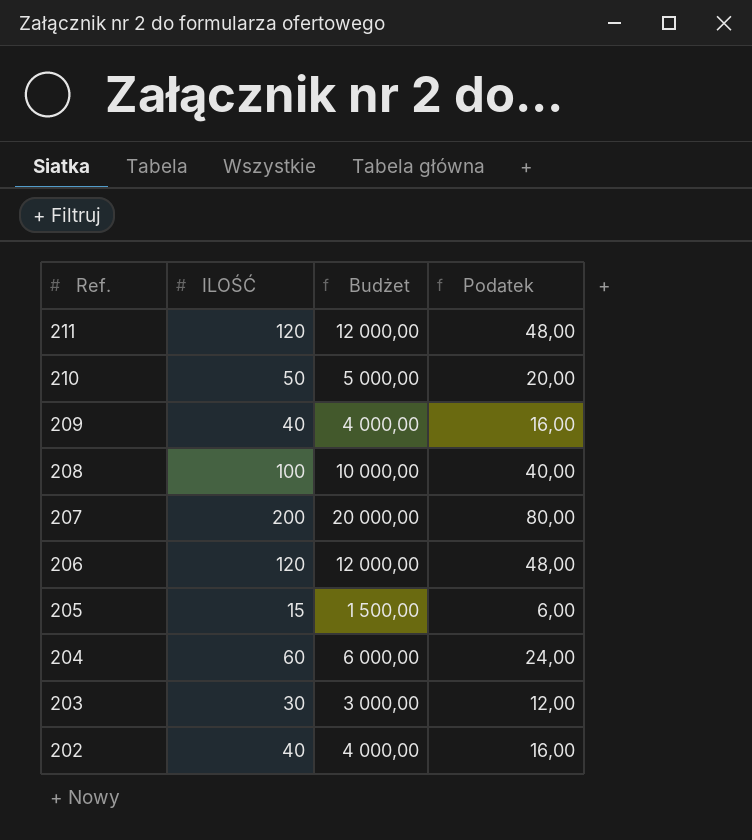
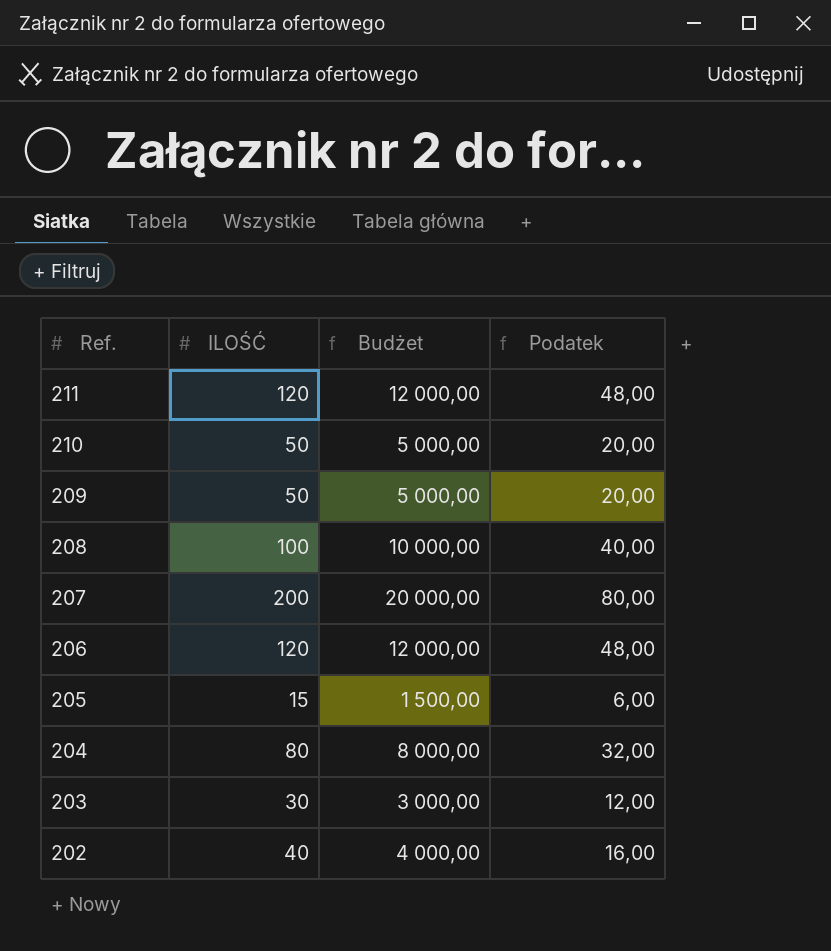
209 | ILOŚĆ: 40 -> 50
209 | Budżet: 4 000,00 -> 5 000,00
209 | Podatek: 16,00 -> 20,00
204 | ILOŚĆ: 60 -> 80
204 | Budżet: 6 000,00 -> 8 000,00
204 | Podatek: 24,00 -> 32,00

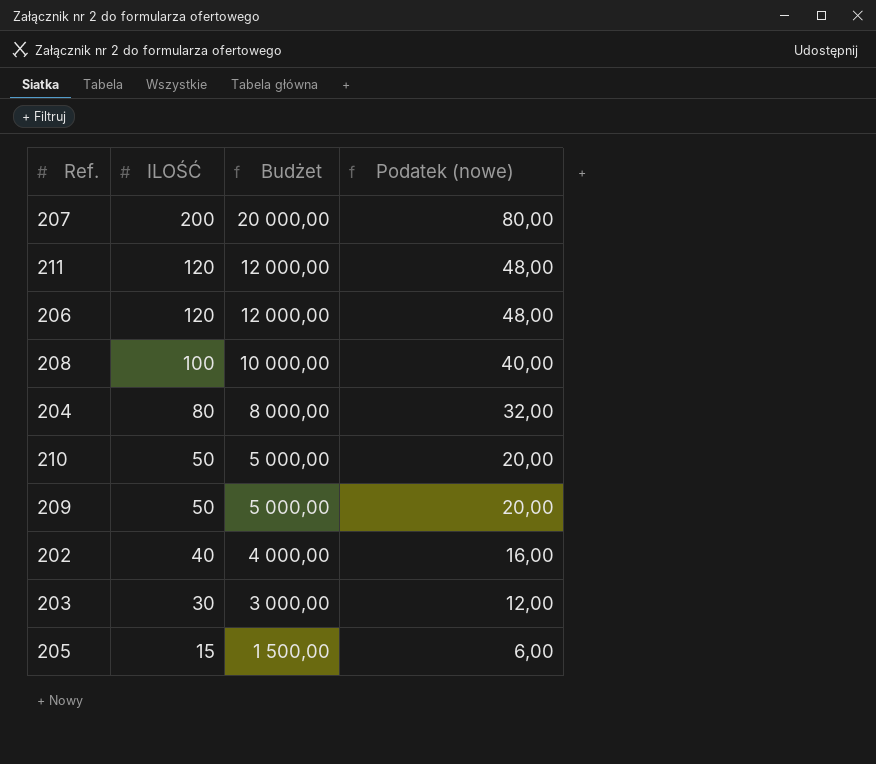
row order: Ref. descending -> ILOŚĆ descending
column name: Podatek -> Podatek (nowe)

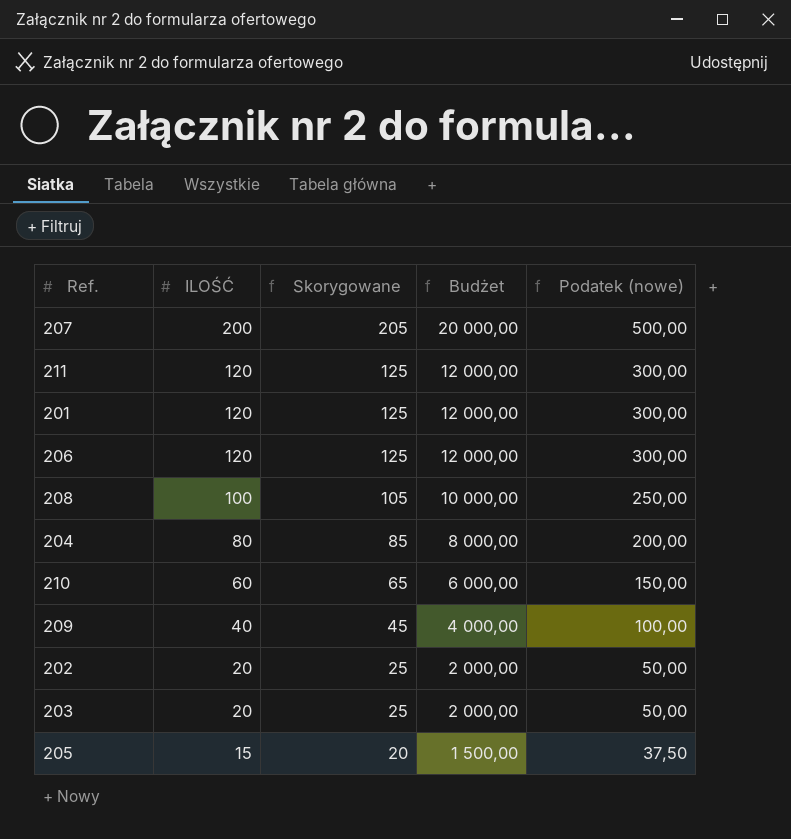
column Skorygowane | formula: none -> [ILOŚĆ] + 5
column Podatek (nowe) | formula: [ILOŚĆ] * 0,4 -> [ILOŚĆ] * 2,5
row 201: none -> 120 | 125 | 12 000,00 | 300,00
210 | ILOŚĆ: 50 -> 60
210 | Budżet: 5 000,00 -> 6 000,00
209 | ILOŚĆ: 50 -> 40
209 | Budżet: 5 000,00 -> 4 000,00
202 | ILOŚĆ: 40 -> 20
202 | Budżet: 4 000,00 -> 2 000,00
203 | ILOŚĆ: 30 -> 20
203 | Budżet: 3 000,00 -> 2 000,00

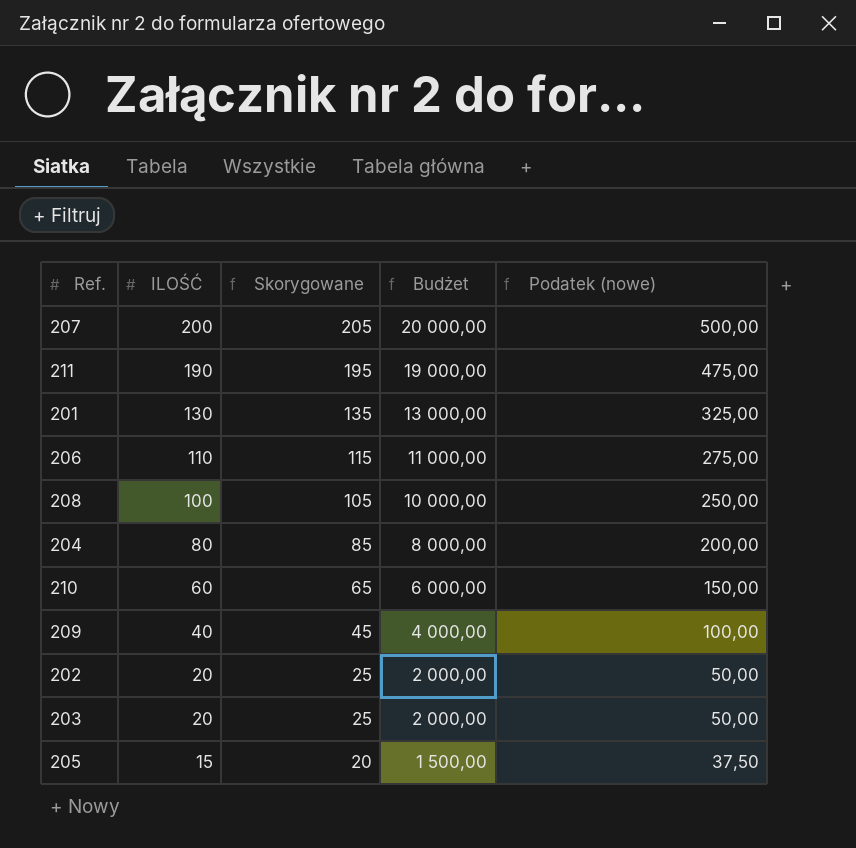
211 | ILOŚĆ: 120 -> 190
211 | Skorygowane: 125 -> 195
211 | Budżet: 12 000,00 -> 19 000,00
211 | Podatek (nowe): 300,00 -> 475,00
201 | ILOŚĆ: 120 -> 130
201 | Skorygowane: 125 -> 135
201 | Budżet: 12 000,00 -> 13 000,00
201 | Podatek (nowe): 300,00 -> 325,00
206 | ILOŚĆ: 120 -> 110
206 | Skorygowane: 125 -> 115
206 | Budżet: 12 000,00 -> 11 000,00
206 | Podatek (nowe): 300,00 -> 275,00

